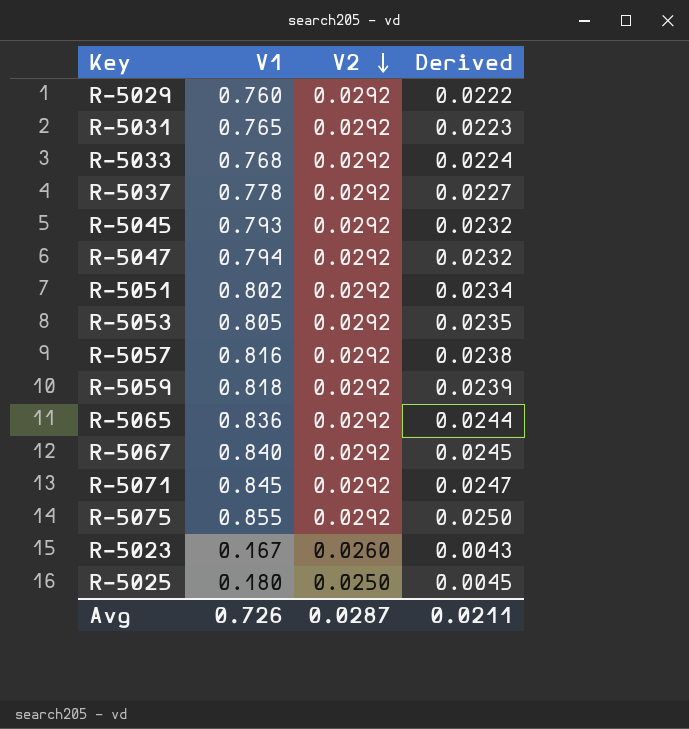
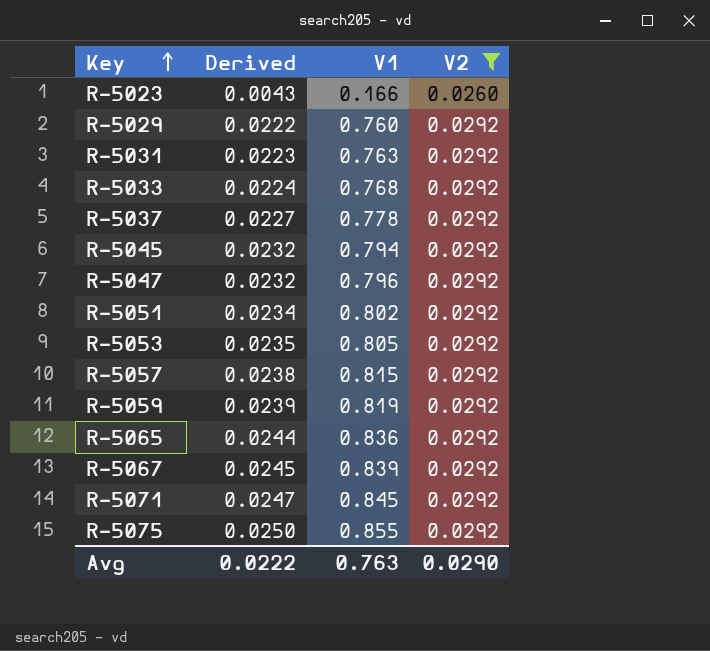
filter: none -> V2 != 0.0250
row order: V2 descending -> Key ascending
column Derived | position: 4 -> 2
R-5023 | V1: 0.167 -> 0.166
R-5031 | V1: 0.765 -> 0.763
R-5045 | V1: 0.793 -> 0.794
R-5047 | V1: 0.794 -> 0.796
R-5057 | V1: 0.816 -> 0.815
R-5059 | V1: 0.818 -> 0.819
R-5067 | V1: 0.840 -> 0.839
Avg | Derived: 0.0211 -> 0.0222
Avg | V1: 0.726 -> 0.763
Avg | V2: 0.0287 -> 0.0290

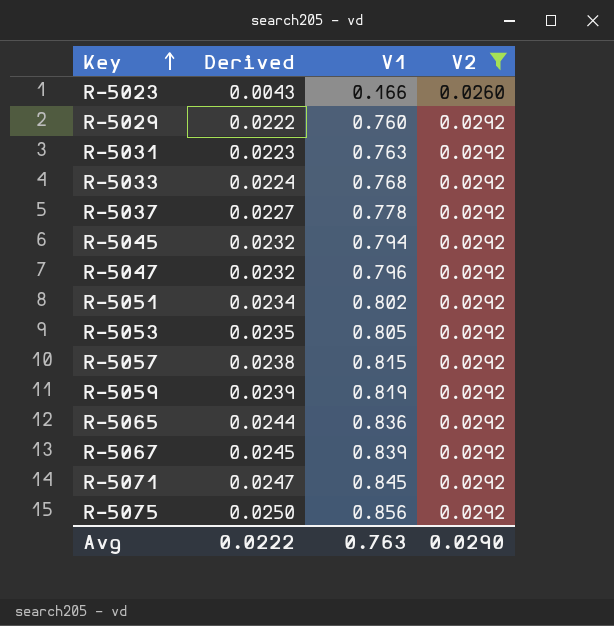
R-5075 | V1: 0.855 -> 0.856

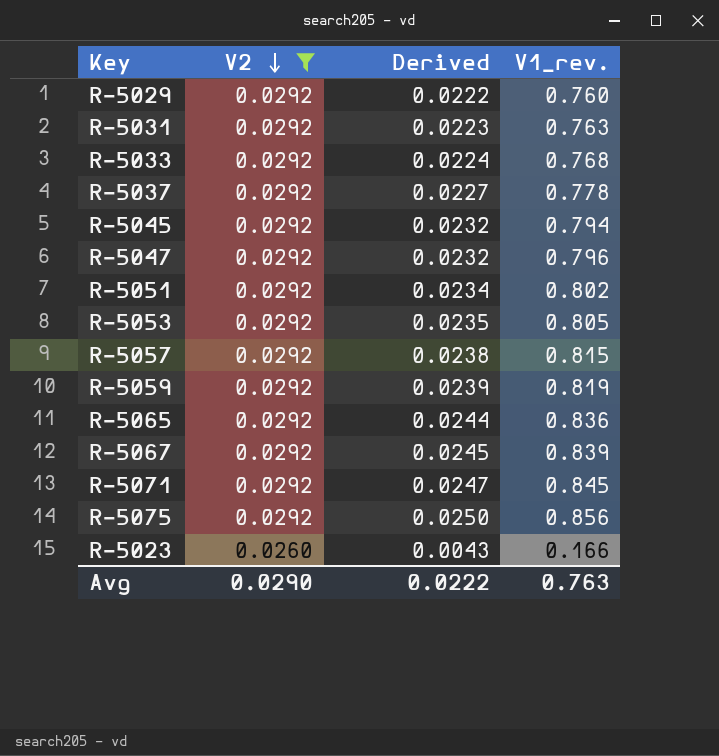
row order: Key ascending -> V2 descending
column V2 | position: 4 -> 2
column name: V1 -> V1_rev.

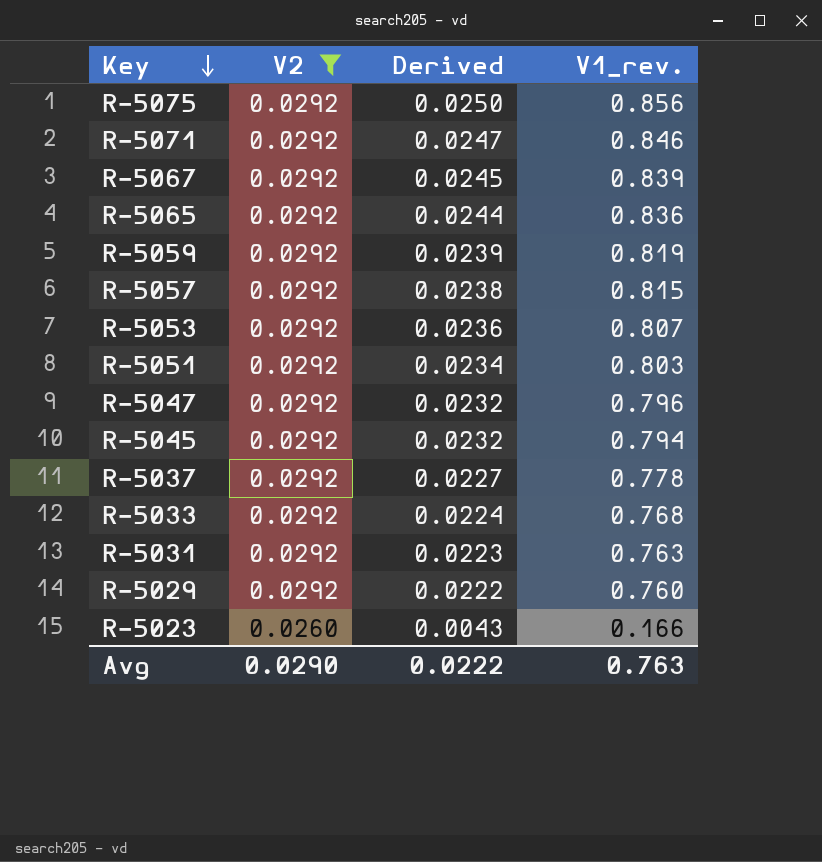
row order: V2 descending -> Key descending
R-5071 | V1_rev.: 0.845 -> 0.846
R-5053 | Derived: 0.0235 -> 0.0236
R-5053 | V1_rev.: 0.805 -> 0.807
R-5051 | V1_rev.: 0.802 -> 0.803

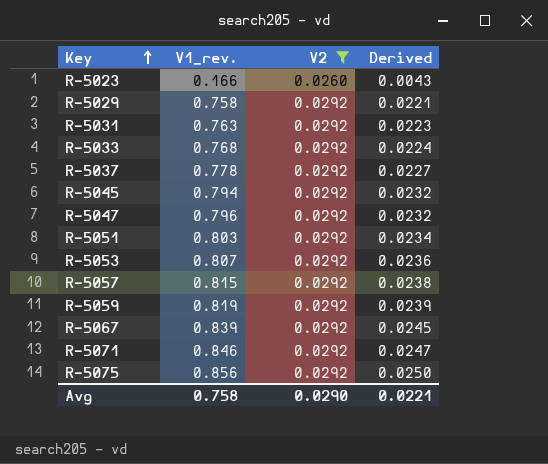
row order: Key descending -> Key ascending
column V1_rev. | position: 4 -> 2
row R-5065: 0.0292 | 0.0244 | 0.836 -> none
R-5029 | V1_rev.: 0.760 -> 0.758
R-5029 | Derived: 0.0222 -> 0.0221
Avg | V1_rev.: 0.763 -> 0.758
Avg | Derived: 0.0222 -> 0.0221

